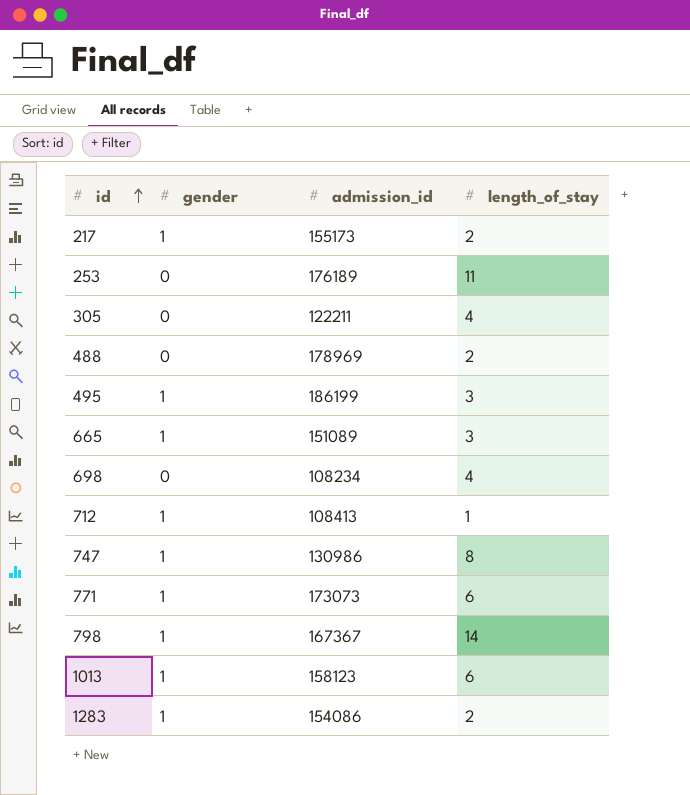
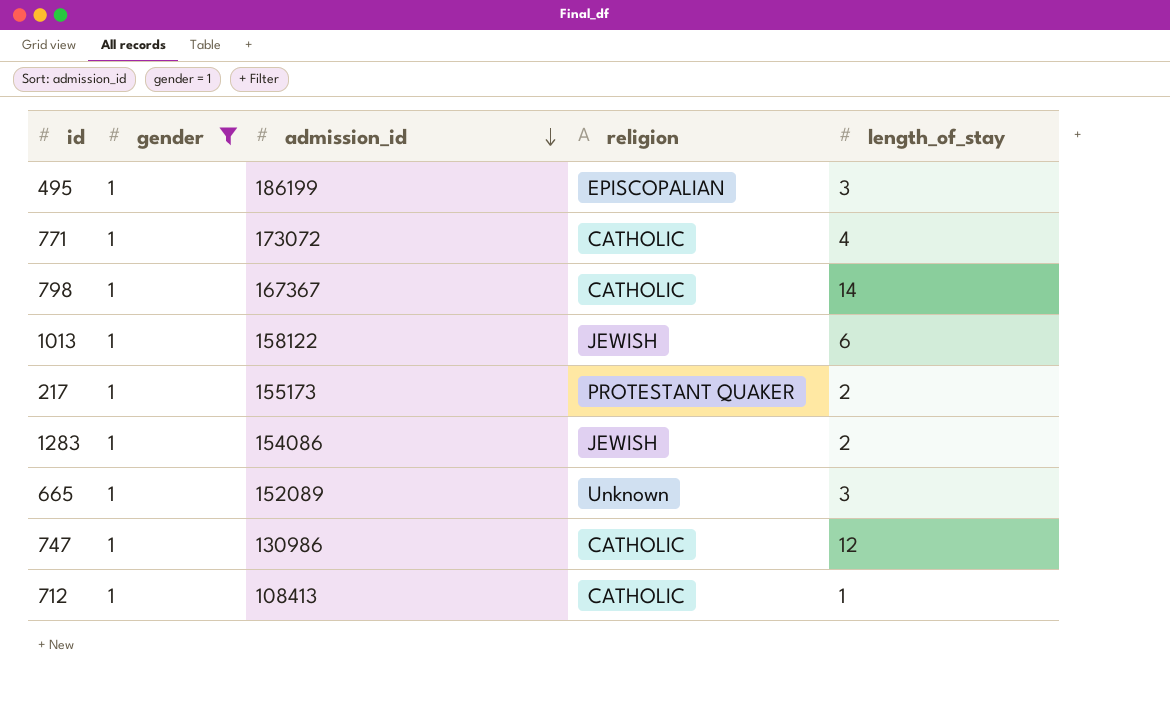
filter: none -> gender = 1
row order: id ascending -> admission_id descending
column religion | position: none -> 4
771 | admission_id: 173073 -> 173072
771 | length_of_stay: 6 -> 4
1013 | admission_id: 158123 -> 158122
665 | admission_id: 151089 -> 152089
747 | length_of_stay: 8 -> 12

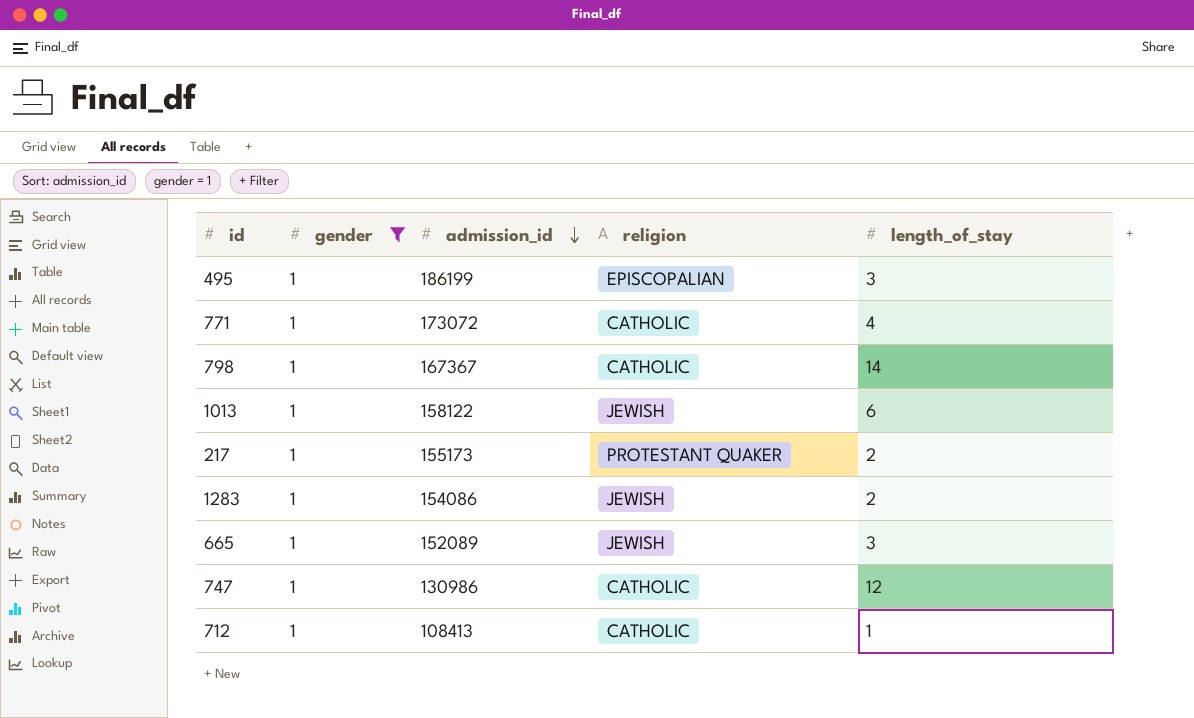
665 | religion: Unknown -> JEWISH

